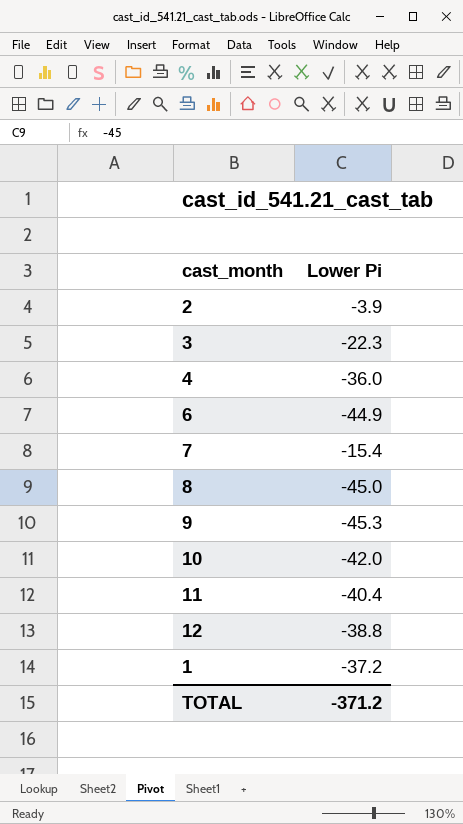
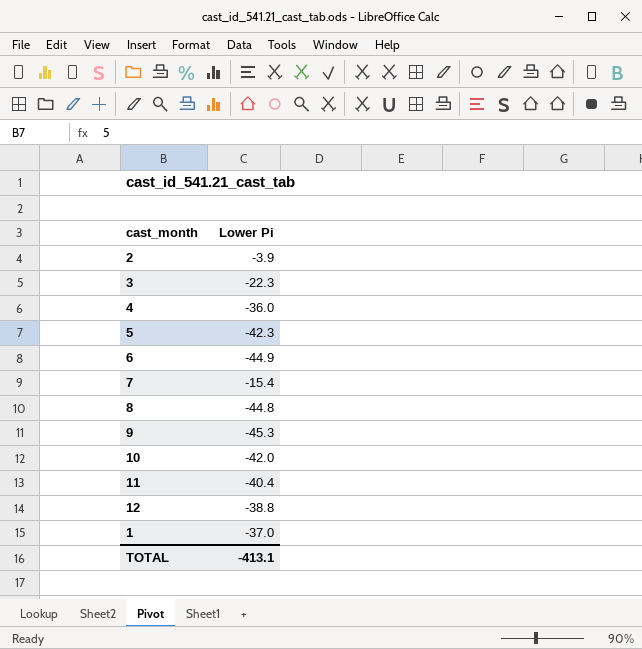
row 5: none -> -42.3
8 | Lower Pi: -45.0 -> -44.8
1 | Lower Pi: -37.2 -> -37.0
TOTAL | Lower Pi: -371.2 -> -413.1

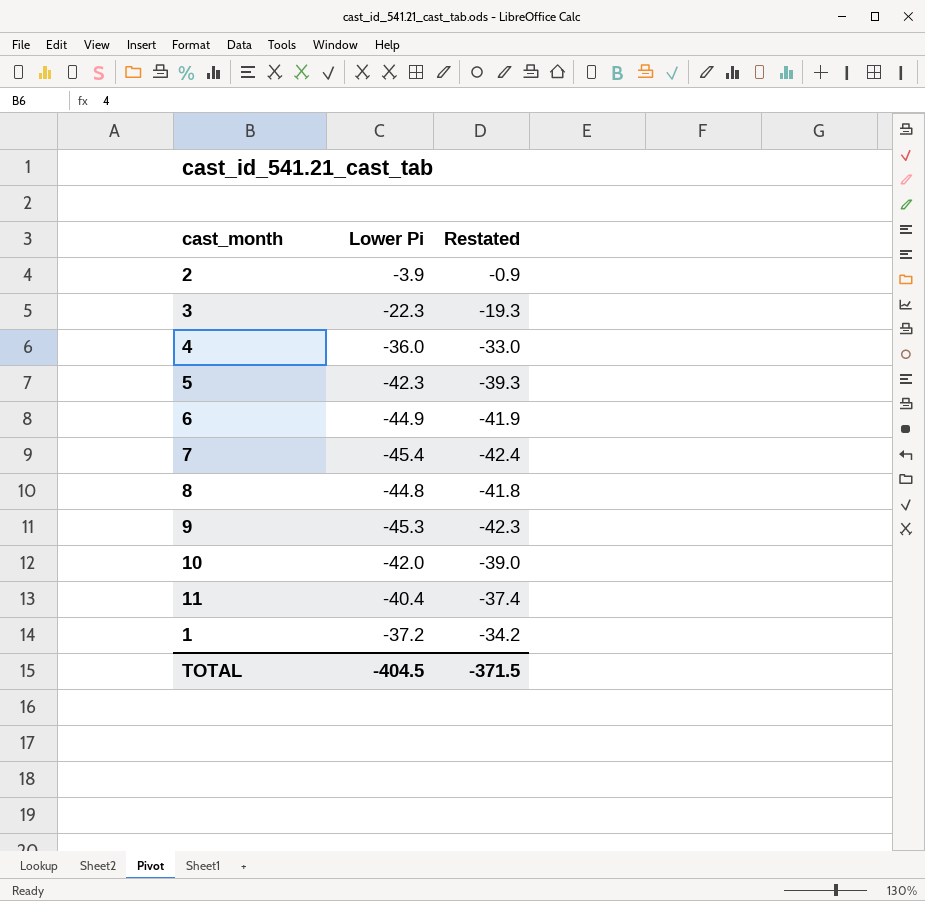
column Restated | formula: none -> [Lower Pi] + 3
row 12: -38.8 -> none
7 | Lower Pi: -15.4 -> -45.4
1 | Lower Pi: -37.0 -> -37.2
TOTAL | Lower Pi: -413.1 -> -404.5

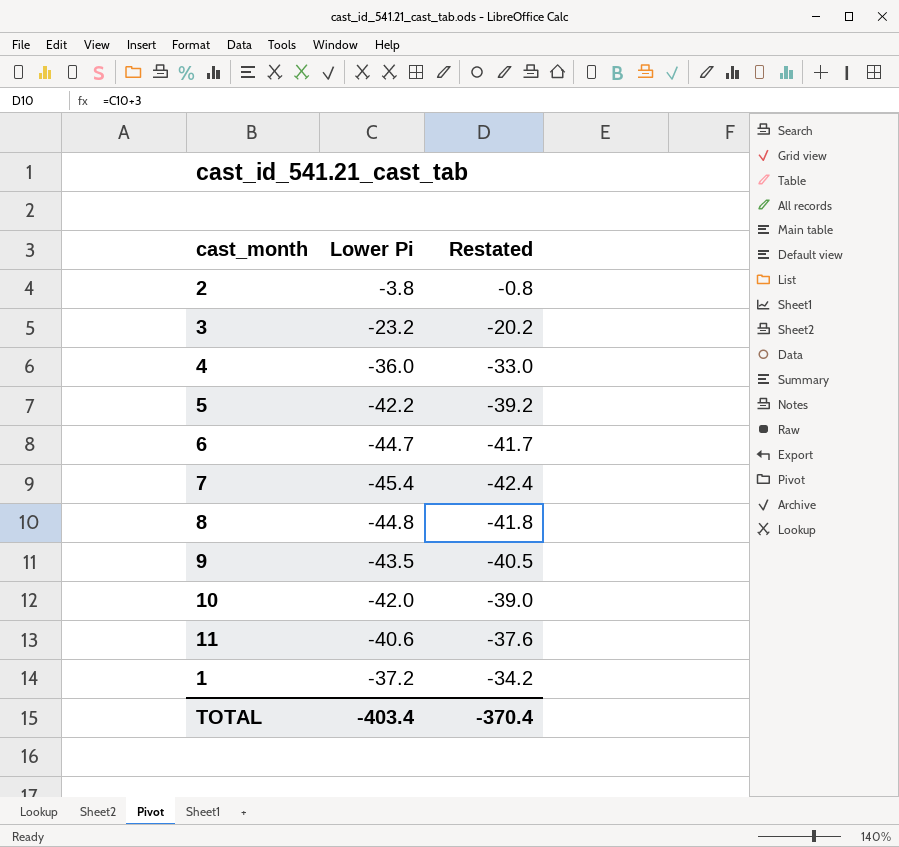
2 | Lower Pi: -3.9 -> -3.8
2 | Restated: -0.9 -> -0.8
3 | Lower Pi: -22.3 -> -23.2
3 | Restated: -19.3 -> -20.2
5 | Lower Pi: -42.3 -> -42.2
5 | Restated: -39.3 -> -39.2
6 | Lower Pi: -44.9 -> -44.7
6 | Restated: -41.9 -> -41.7
9 | Lower Pi: -45.3 -> -43.5
9 | Restated: -42.3 -> -40.5
11 | Lower Pi: -40.4 -> -40.6
11 | Restated: -37.4 -> -37.6
TOTAL | Lower Pi: -404.5 -> -403.4
TOTAL | Restated: -371.5 -> -370.4

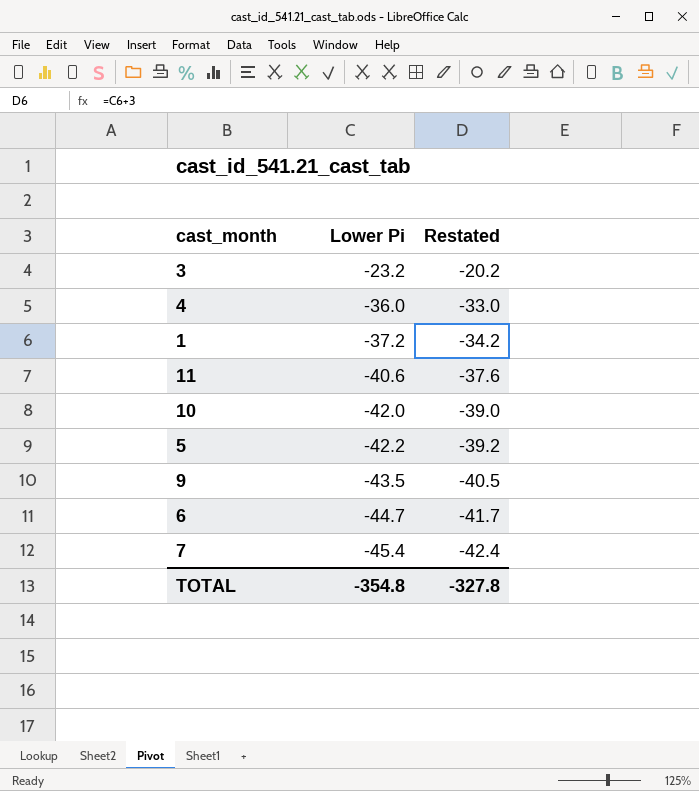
row order: none -> Lower Pi descending
row 2: -3.8 | -0.8 -> none
row 8: -44.8 | -41.8 -> none
TOTAL | Lower Pi: -403.4 -> -354.8
TOTAL | Restated: -370.4 -> -327.8

